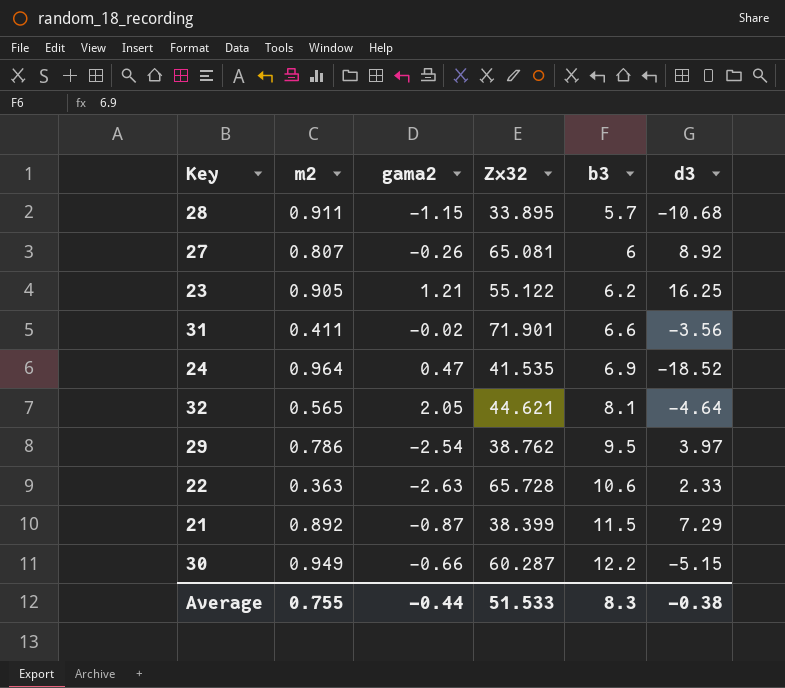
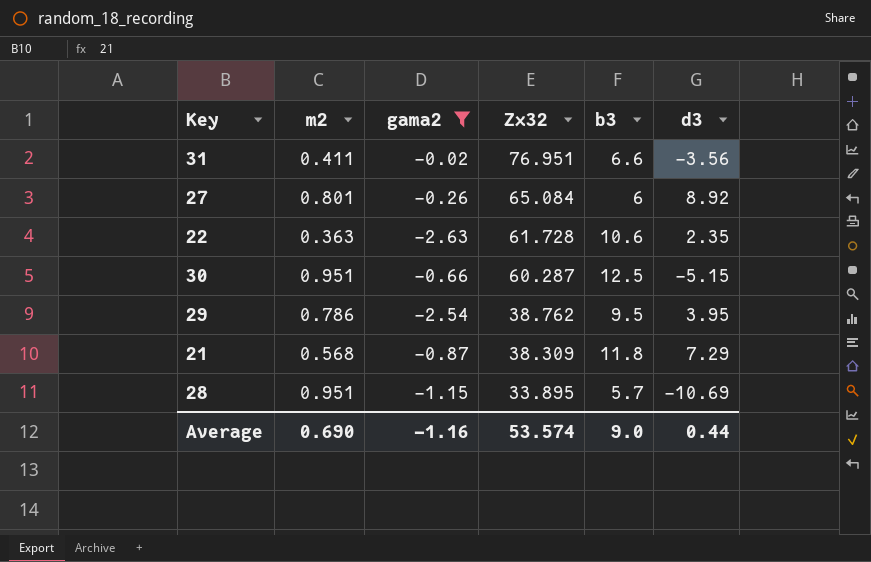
filter: none -> gama2 <= -0.02
row order: b3 ascending -> Zx32 descending
31 | Zx32: 71.901 -> 76.951
27 | m2: 0.807 -> 0.801
27 | Zx32: 65.081 -> 65.084
22 | Zx32: 65.728 -> 61.728
22 | d3: 2.33 -> 2.35
30 | m2: 0.949 -> 0.951
30 | b3: 12.2 -> 12.5
29 | d3: 3.97 -> 3.95
21 | m2: 0.892 -> 0.568
21 | Zx32: 38.399 -> 38.309
21 | b3: 11.5 -> 11.8
28 | m2: 0.911 -> 0.951
28 | d3: -10.68 -> -10.69
Average | m2: 0.755 -> 0.690
Average | gama2: -0.44 -> -1.16
Average | Zx32: 51.533 -> 53.574
Average | b3: 8.3 -> 9.0
Average | d3: -0.38 -> 0.44

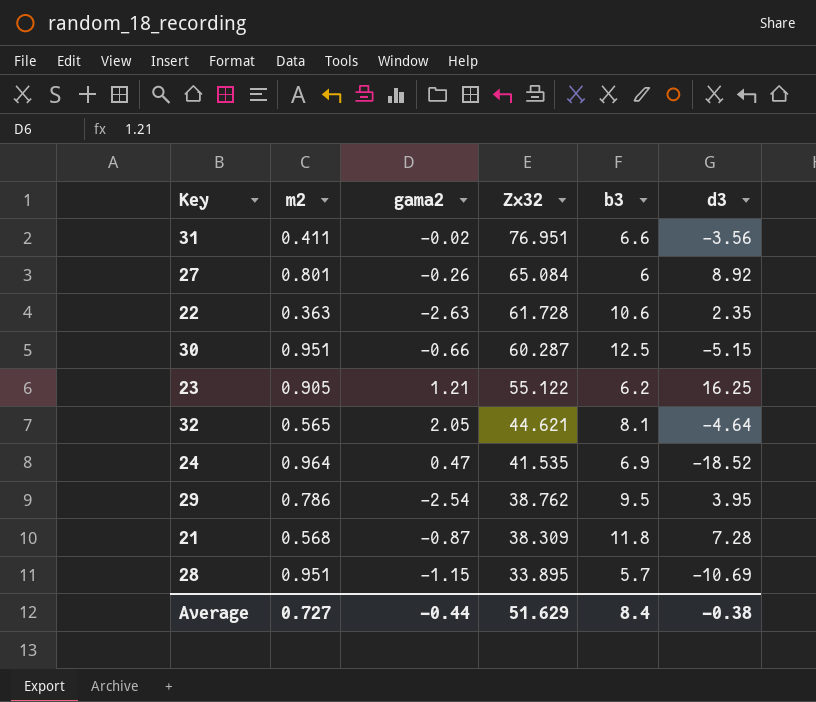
filter: gama2 <= -0.02 -> none
21 | d3: 7.29 -> 7.28
Average | m2: 0.690 -> 0.727
Average | gama2: -1.16 -> -0.44
Average | Zx32: 53.574 -> 51.629
Average | b3: 9.0 -> 8.4
Average | d3: 0.44 -> -0.38

